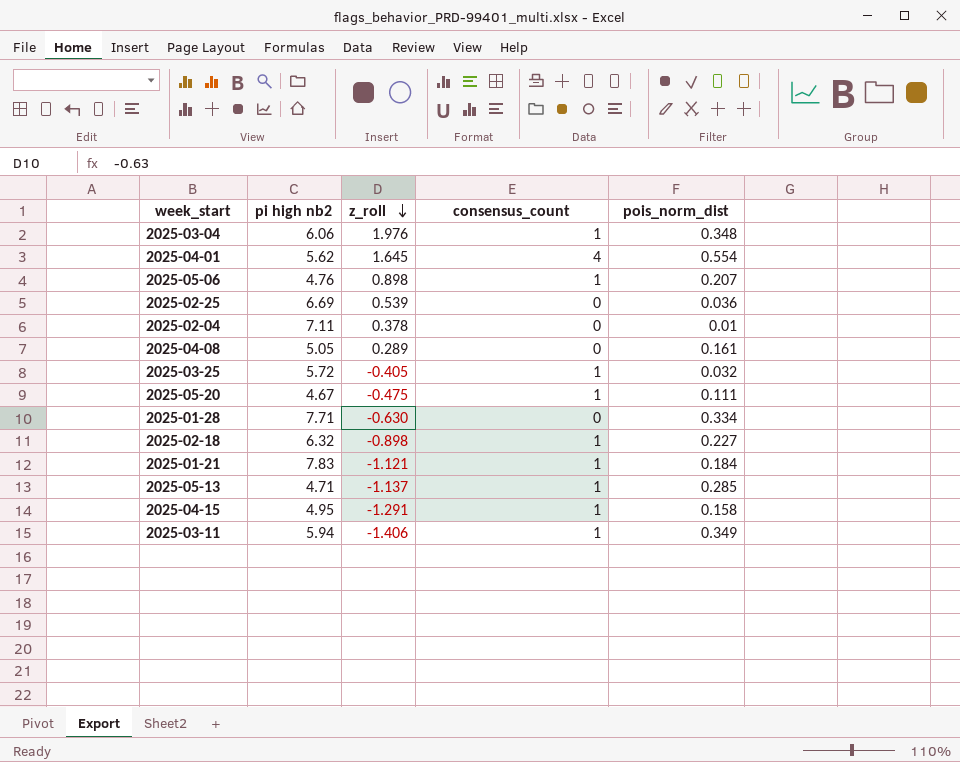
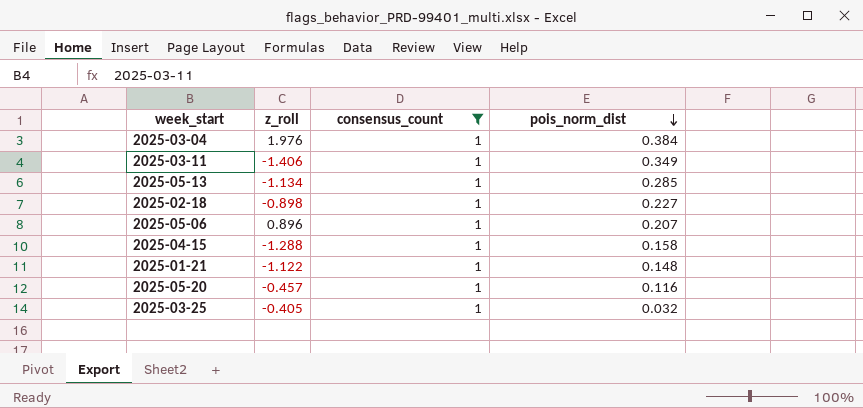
filter: none -> consensus_count = 1
row order: z_roll descending -> pois_norm_dist descending
column pi high nb2 | position: 2 -> none
2025-03-04 | pois_norm_dist: 0.348 -> 0.384
2025-05-13 | z_roll: -1.137 -> -1.134
2025-05-06 | z_roll: 0.898 -> 0.896
2025-04-15 | z_roll: -1.291 -> -1.288
2025-01-21 | z_roll: -1.121 -> -1.122
2025-01-21 | pois_norm_dist: 0.184 -> 0.148
2025-05-20 | z_roll: -0.475 -> -0.457
2025-05-20 | pois_norm_dist: 0.111 -> 0.116

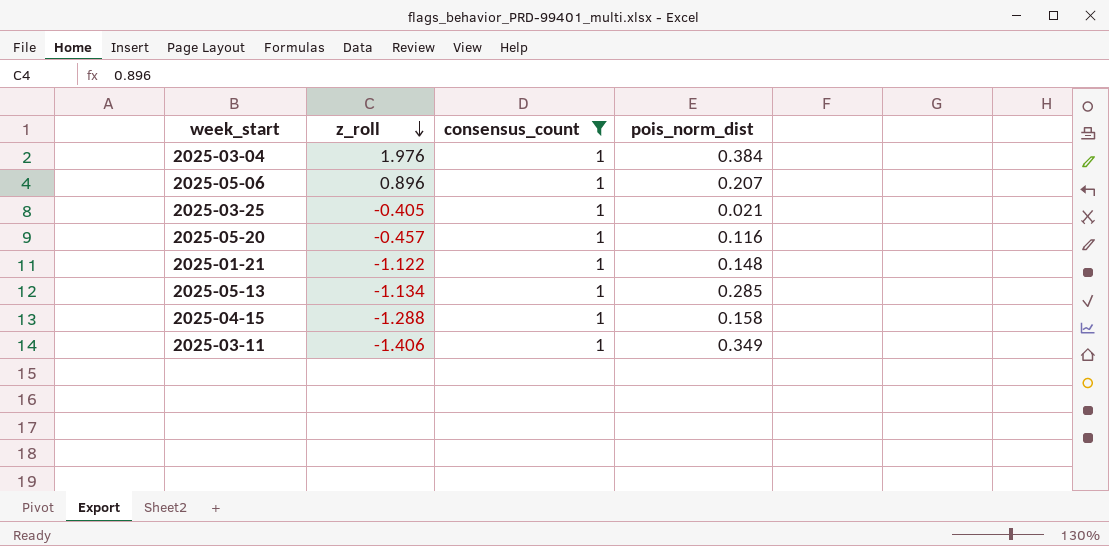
row order: pois_norm_dist descending -> z_roll descending
row 2025-02-18: -0.898 | 1 | 0.227 -> none
2025-03-25 | pois_norm_dist: 0.032 -> 0.021

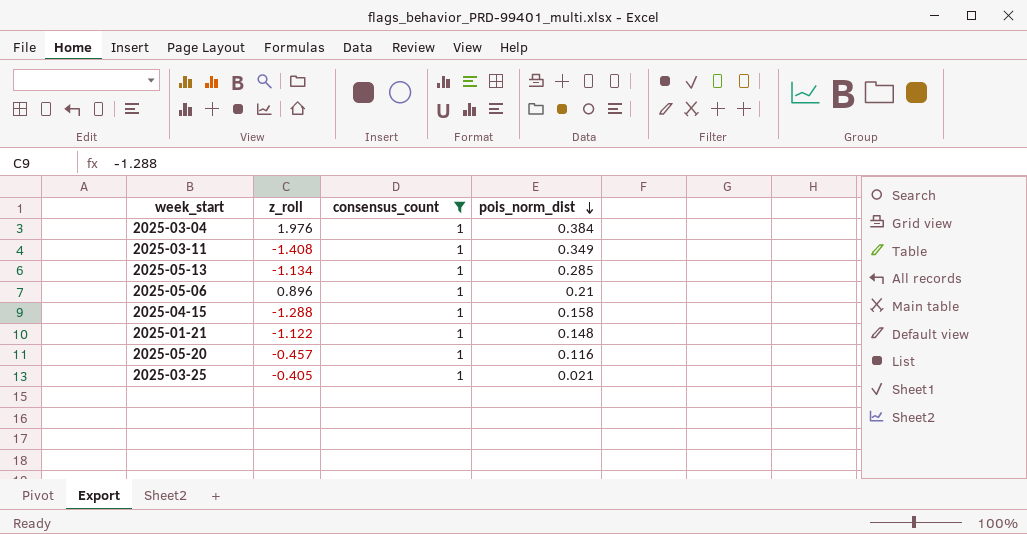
row order: z_roll descending -> pois_norm_dist descending
2025-03-11 | z_roll: -1.406 -> -1.408
2025-05-06 | pois_norm_dist: 0.207 -> 0.21

